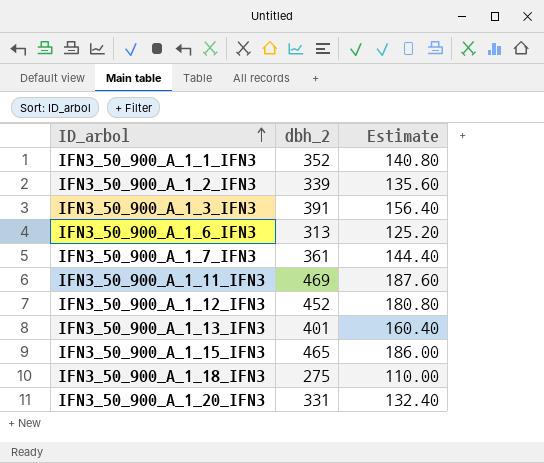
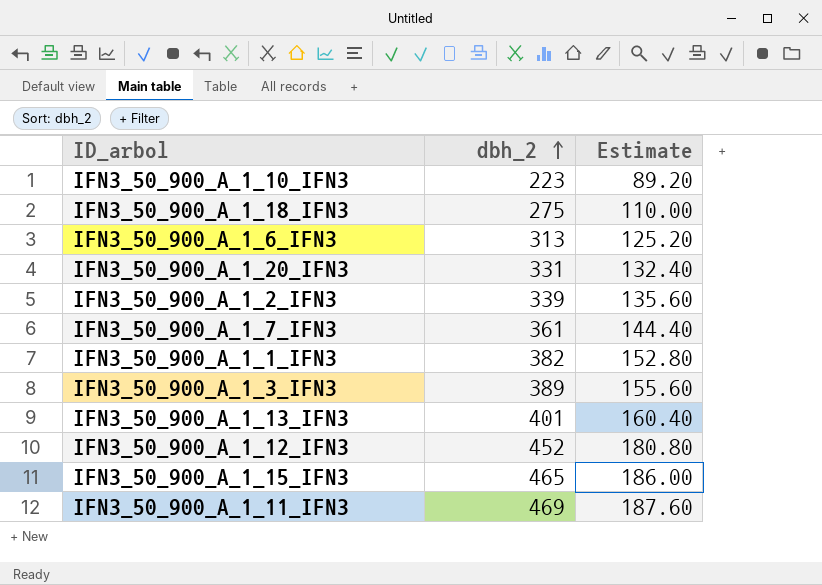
row order: ID_arbol ascending -> dbh_2 ascending
row IFN3_50_900_A_1_10_IFN3: none -> 223 | 89.20
IFN3_50_900_A_1_1_IFN3 | dbh_2: 352 -> 382
IFN3_50_900_A_1_1_IFN3 | Estimate: 140.80 -> 152.80
IFN3_50_900_A_1_3_IFN3 | dbh_2: 391 -> 389
IFN3_50_900_A_1_3_IFN3 | Estimate: 156.40 -> 155.60

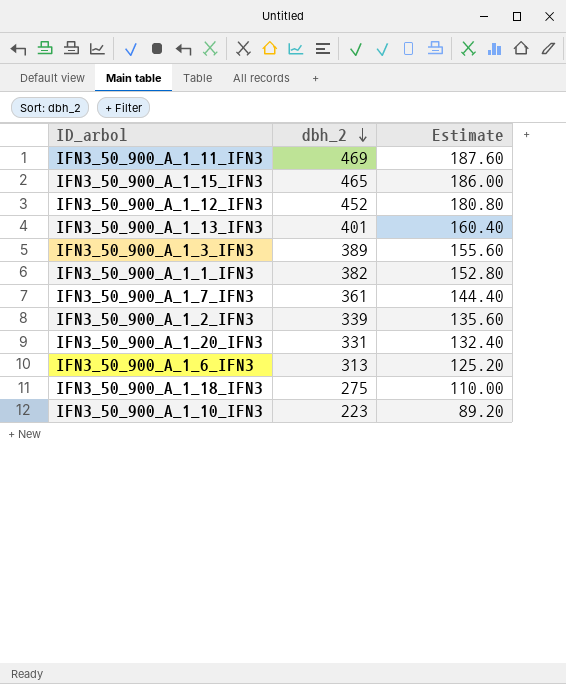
row order: dbh_2 ascending -> dbh_2 descending

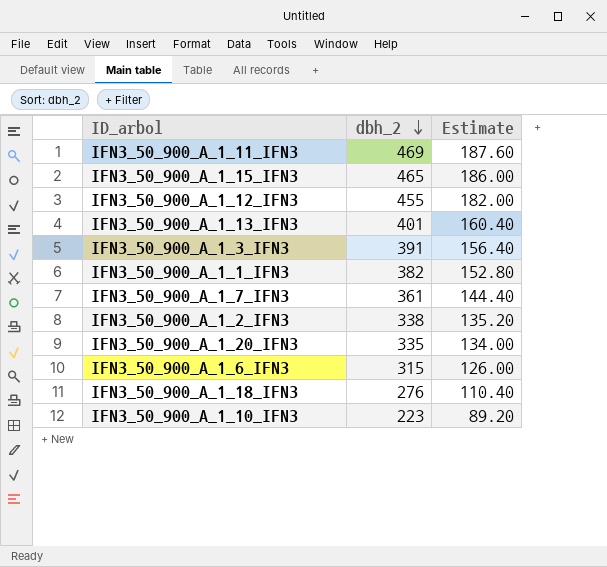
IFN3_50_900_A_1_12_IFN3 | dbh_2: 452 -> 455
IFN3_50_900_A_1_12_IFN3 | Estimate: 180.80 -> 182.00
IFN3_50_900_A_1_3_IFN3 | dbh_2: 389 -> 391
IFN3_50_900_A_1_3_IFN3 | Estimate: 155.60 -> 156.40
IFN3_50_900_A_1_2_IFN3 | dbh_2: 339 -> 338
IFN3_50_900_A_1_2_IFN3 | Estimate: 135.60 -> 135.20
IFN3_50_900_A_1_20_IFN3 | dbh_2: 331 -> 335
IFN3_50_900_A_1_20_IFN3 | Estimate: 132.40 -> 134.00
IFN3_50_900_A_1_6_IFN3 | dbh_2: 313 -> 315
IFN3_50_900_A_1_6_IFN3 | Estimate: 125.20 -> 126.00
IFN3_50_900_A_1_18_IFN3 | dbh_2: 275 -> 276
IFN3_50_900_A_1_18_IFN3 | Estimate: 110.00 -> 110.40

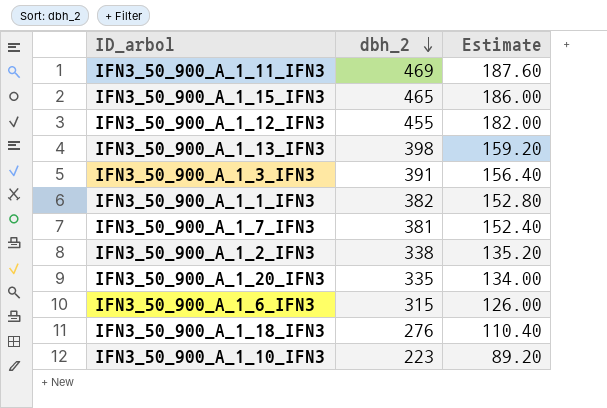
IFN3_50_900_A_1_13_IFN3 | dbh_2: 401 -> 398
IFN3_50_900_A_1_13_IFN3 | Estimate: 160.40 -> 159.20
IFN3_50_900_A_1_7_IFN3 | dbh_2: 361 -> 381
IFN3_50_900_A_1_7_IFN3 | Estimate: 144.40 -> 152.40

